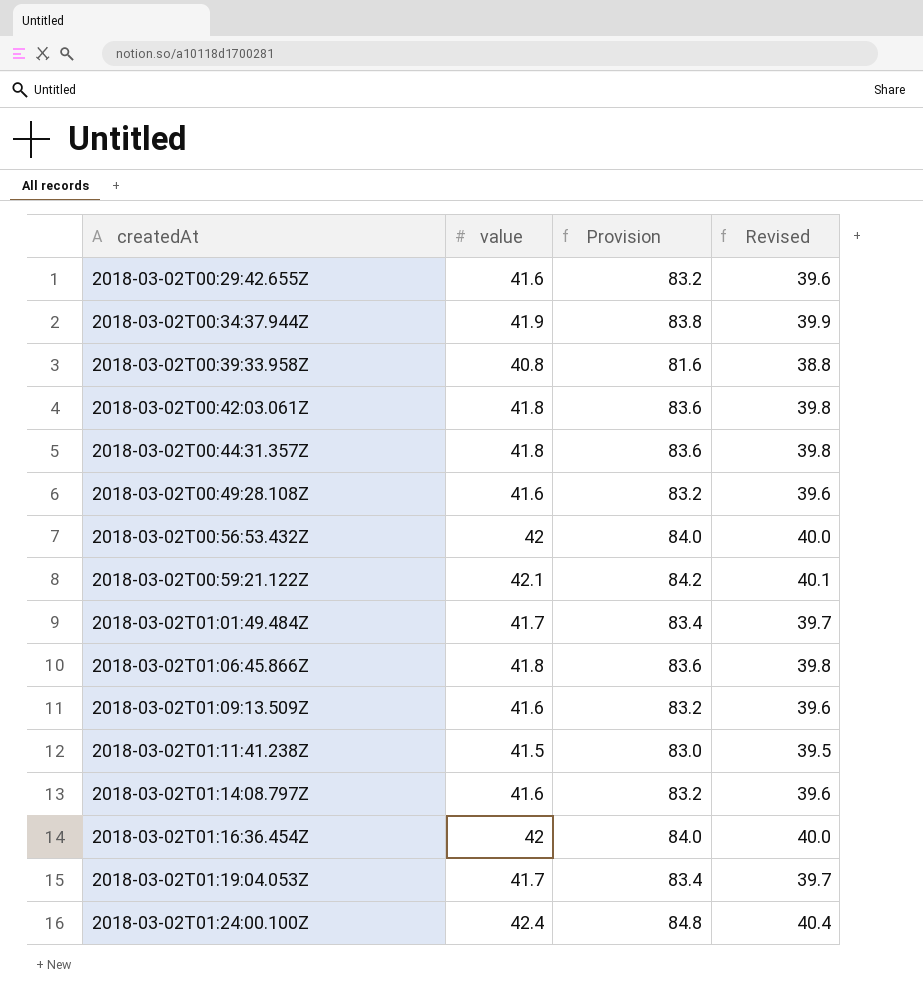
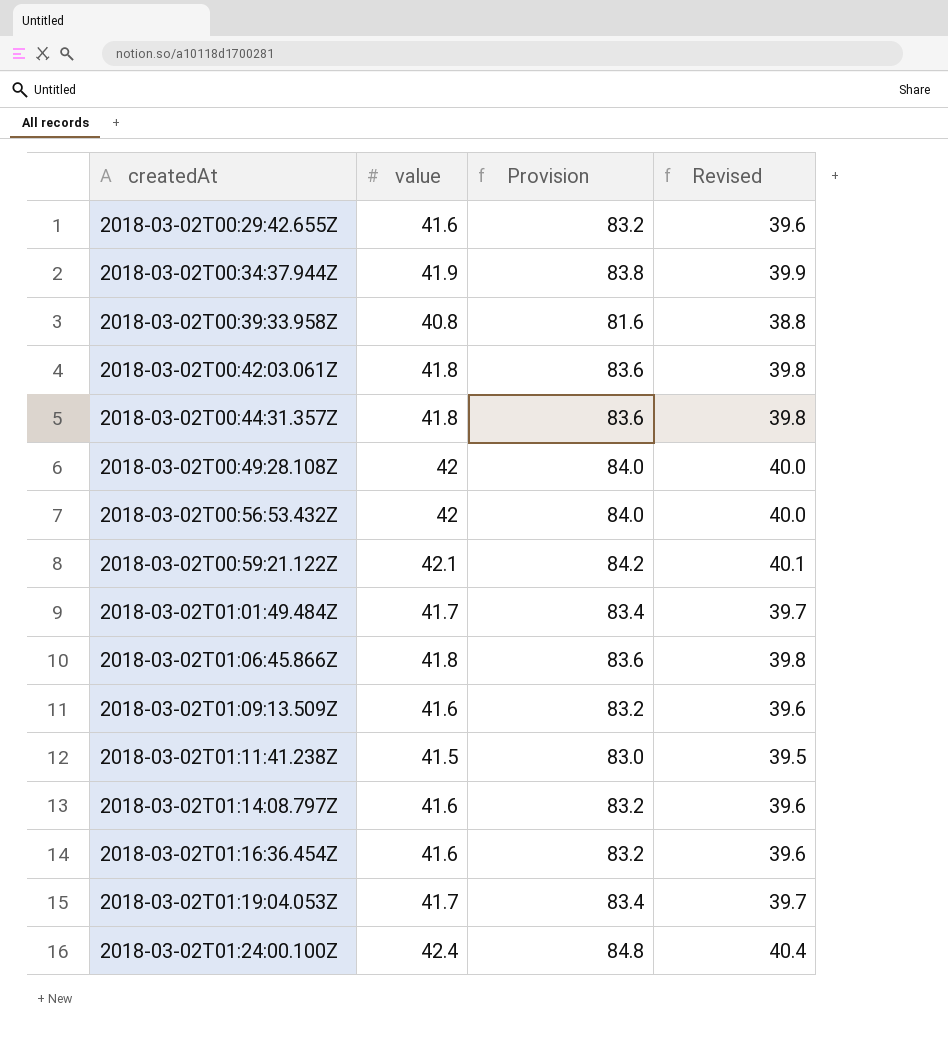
2018-03-02T00:49:28.108Z | value: 41.6 -> 42
2018-03-02T00:49:28.108Z | Provision: 83.2 -> 84.0
2018-03-02T00:49:28.108Z | Revised: 39.6 -> 40.0
2018-03-02T01:16:36.454Z | value: 42 -> 41.6
2018-03-02T01:16:36.454Z | Provision: 84.0 -> 83.2
2018-03-02T01:16:36.454Z | Revised: 40.0 -> 39.6

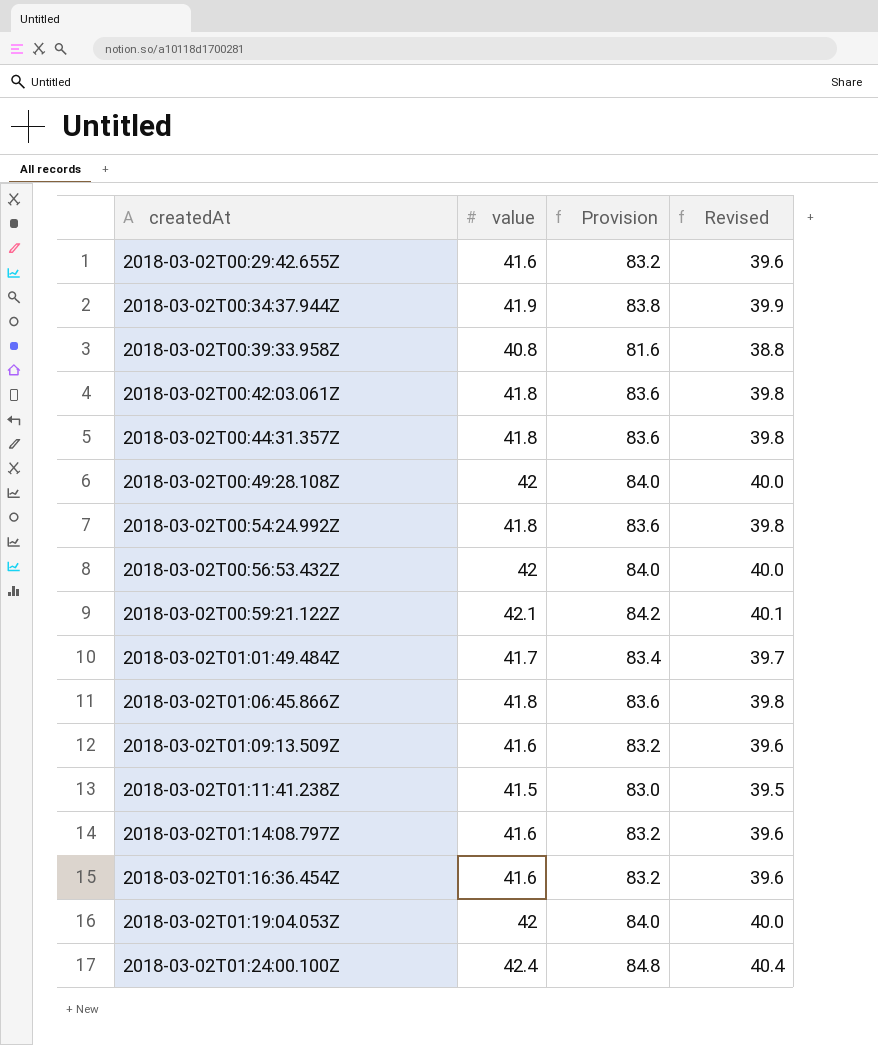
row 2018-03-02T00:54:24.992Z: none -> 41.8 | 83.6 | 39.8
2018-03-02T01:19:04.053Z | value: 41.7 -> 42
2018-03-02T01:19:04.053Z | Provision: 83.4 -> 84.0
2018-03-02T01:19:04.053Z | Revised: 39.7 -> 40.0

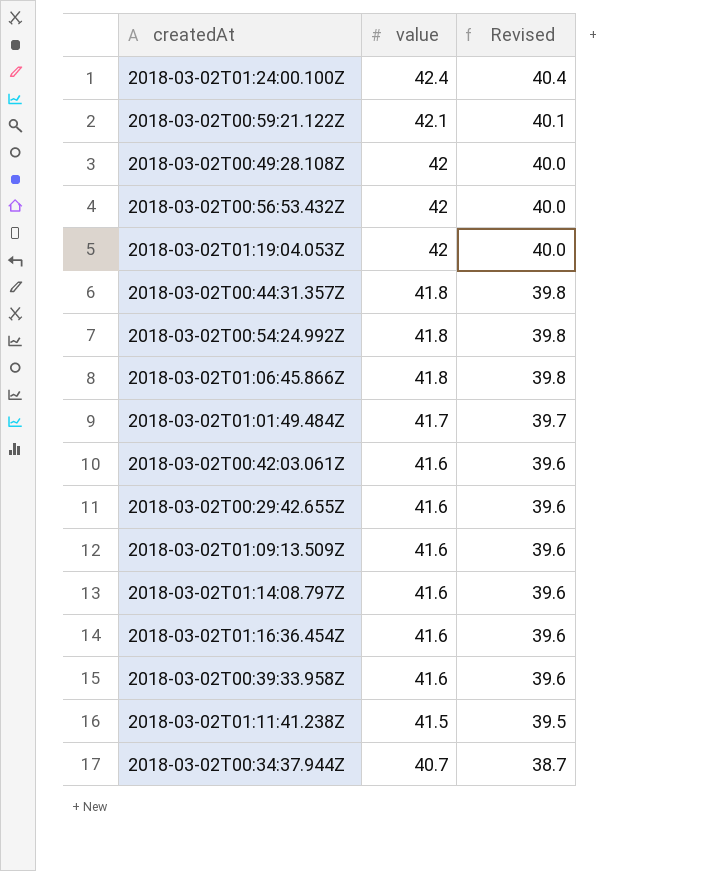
row order: createdAt ascending -> value descending
column Provision | formula: [value] * 2 -> none
2018-03-02T00:42:03.061Z | value: 41.8 -> 41.6
2018-03-02T00:42:03.061Z | Revised: 39.8 -> 39.6
2018-03-02T00:39:33.958Z | value: 40.8 -> 41.6
2018-03-02T00:39:33.958Z | Revised: 38.8 -> 39.6
2018-03-02T00:34:37.944Z | value: 41.9 -> 40.7
2018-03-02T00:34:37.944Z | Revised: 39.9 -> 38.7

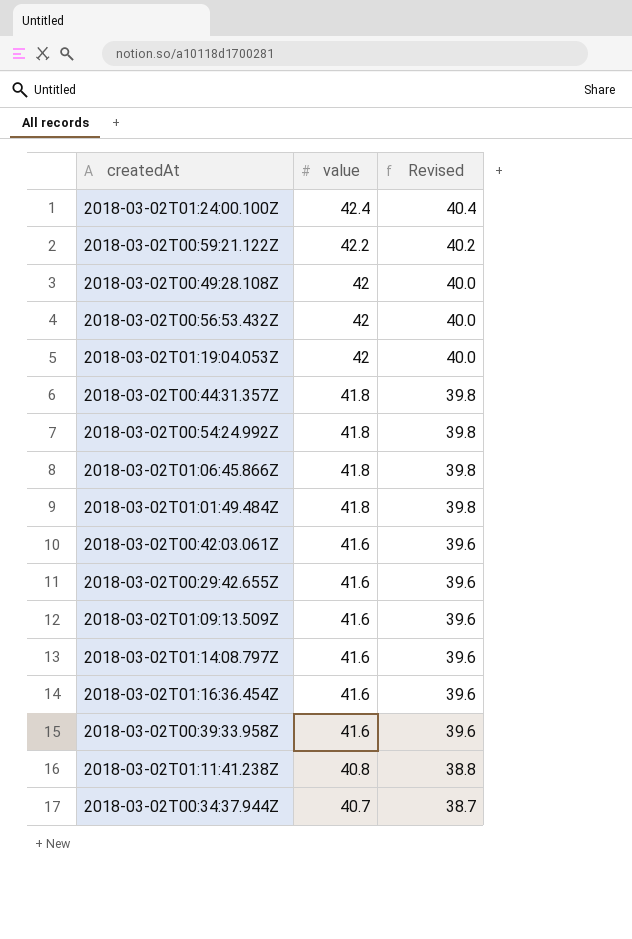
2018-03-02T00:59:21.122Z | value: 42.1 -> 42.2
2018-03-02T00:59:21.122Z | Revised: 40.1 -> 40.2
2018-03-02T01:01:49.484Z | value: 41.7 -> 41.8
2018-03-02T01:01:49.484Z | Revised: 39.7 -> 39.8
2018-03-02T01:11:41.238Z | value: 41.5 -> 40.8
2018-03-02T01:11:41.238Z | Revised: 39.5 -> 38.8

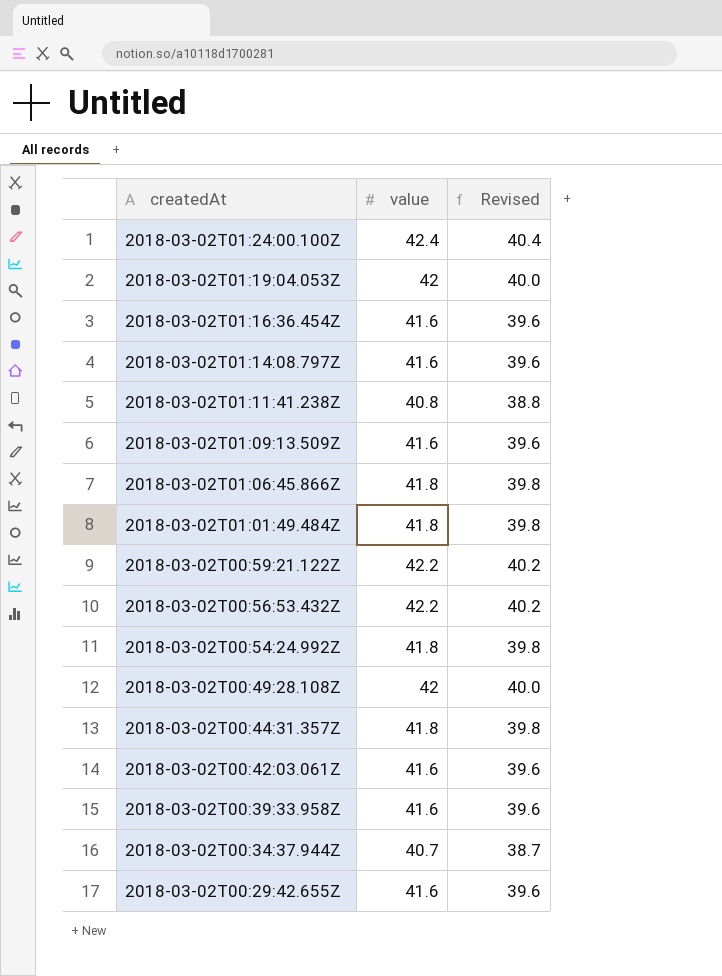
row order: value descending -> createdAt descending
2018-03-02T00:56:53.432Z | value: 42 -> 42.2
2018-03-02T00:56:53.432Z | Revised: 40.0 -> 40.2

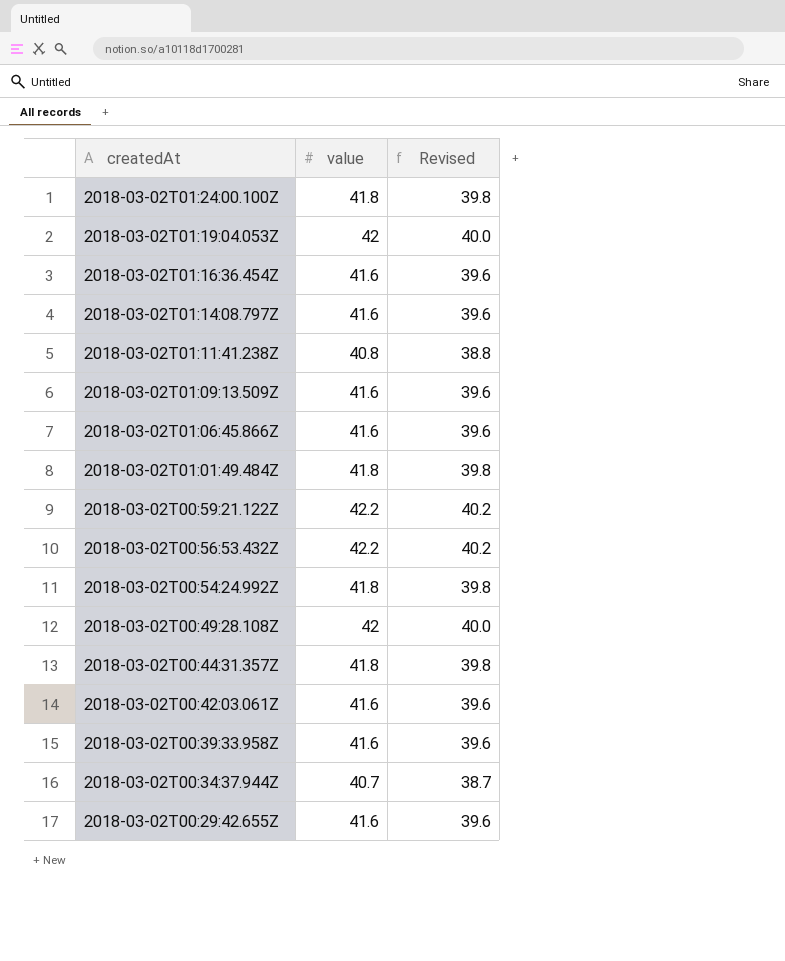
2018-03-02T01:24:00.100Z | value: 42.4 -> 41.8
2018-03-02T01:24:00.100Z | Revised: 40.4 -> 39.8
2018-03-02T01:06:45.866Z | value: 41.8 -> 41.6
2018-03-02T01:06:45.866Z | Revised: 39.8 -> 39.6

